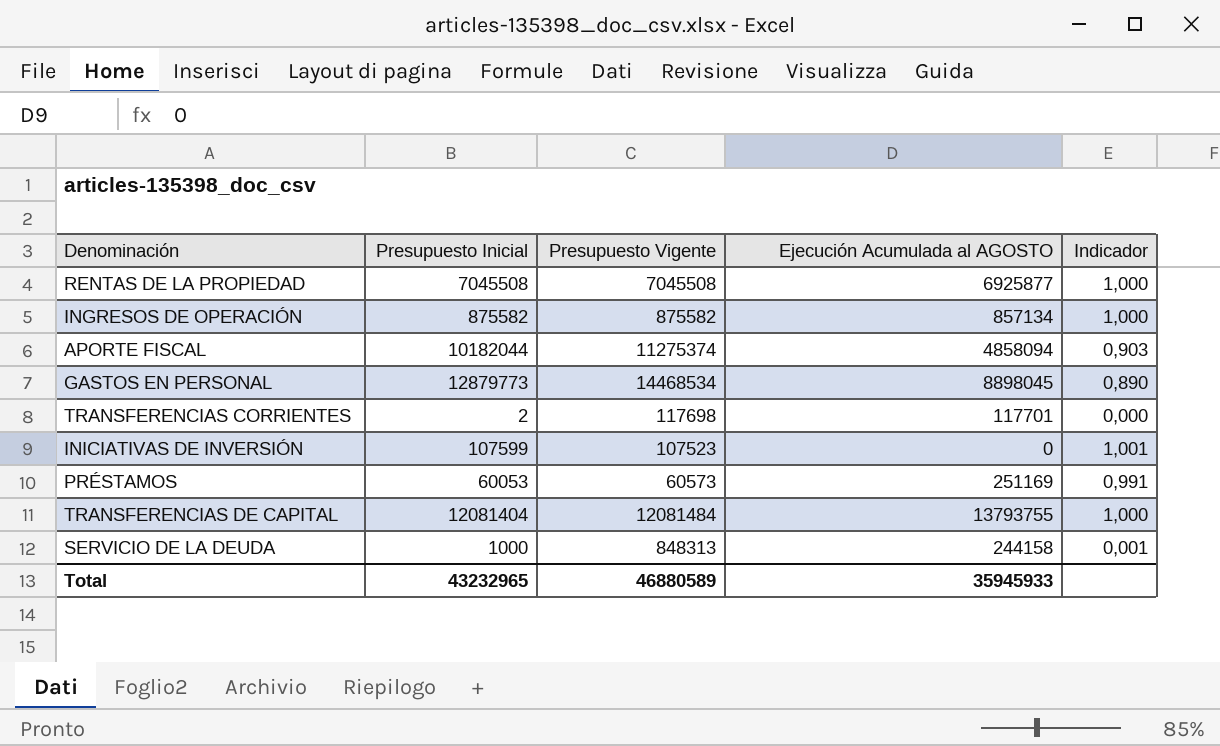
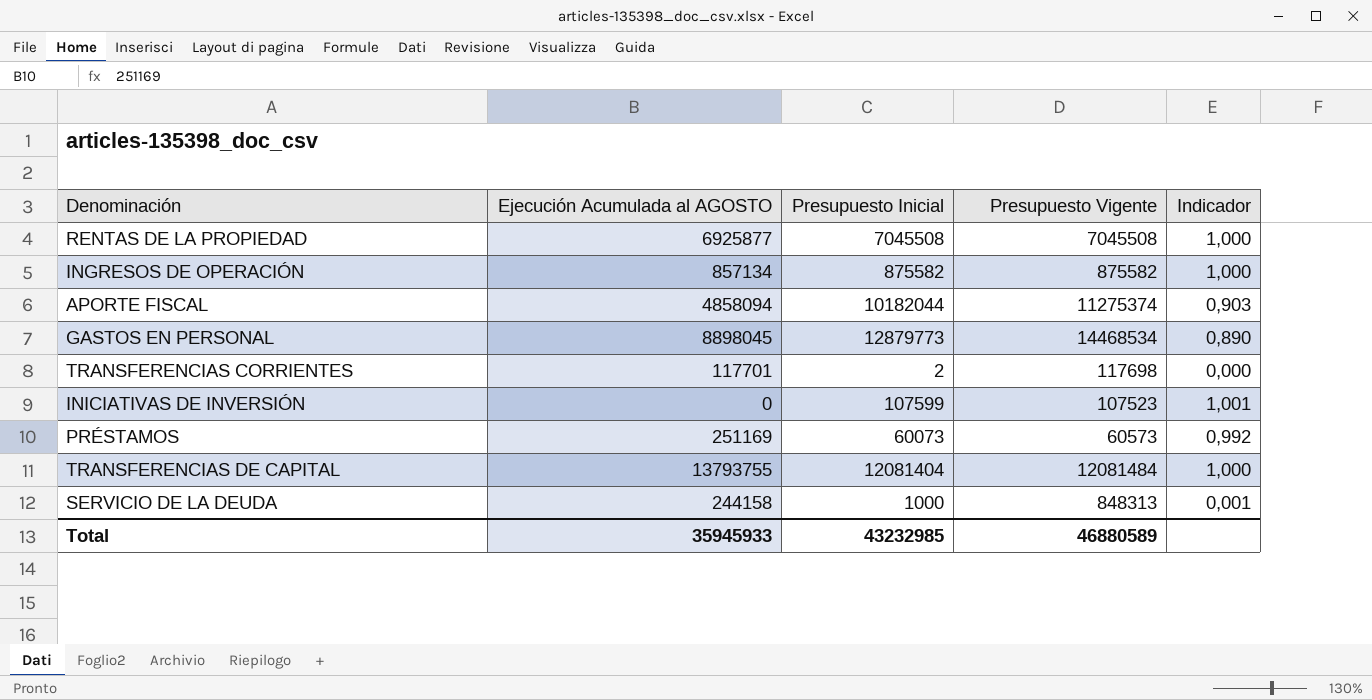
column Ejecución Acumulada al AGOSTO | position: 4 -> 2
PRÉSTAMOS | Presupuesto Inicial: 60053 -> 60073
PRÉSTAMOS | Indicador: 0,991 -> 0,992
Total | Presupuesto Inicial: 43232965 -> 43232985

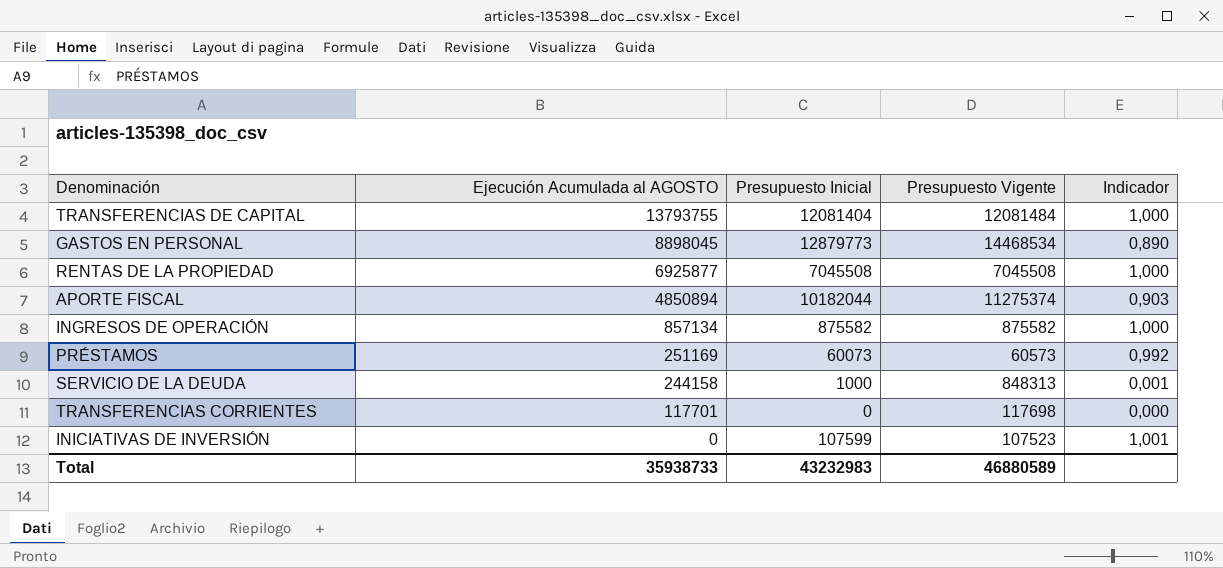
row order: none -> Ejecución Acumulada al AGOSTO descending
APORTE FISCAL | Ejecución Acumulada al AGOSTO: 4858094 -> 4850894
TRANSFERENCIAS CORRIENTES | Presupuesto Inicial: 2 -> 0
Total | Ejecución Acumulada al AGOSTO: 35945933 -> 35938733
Total | Presupuesto Inicial: 43232985 -> 43232983

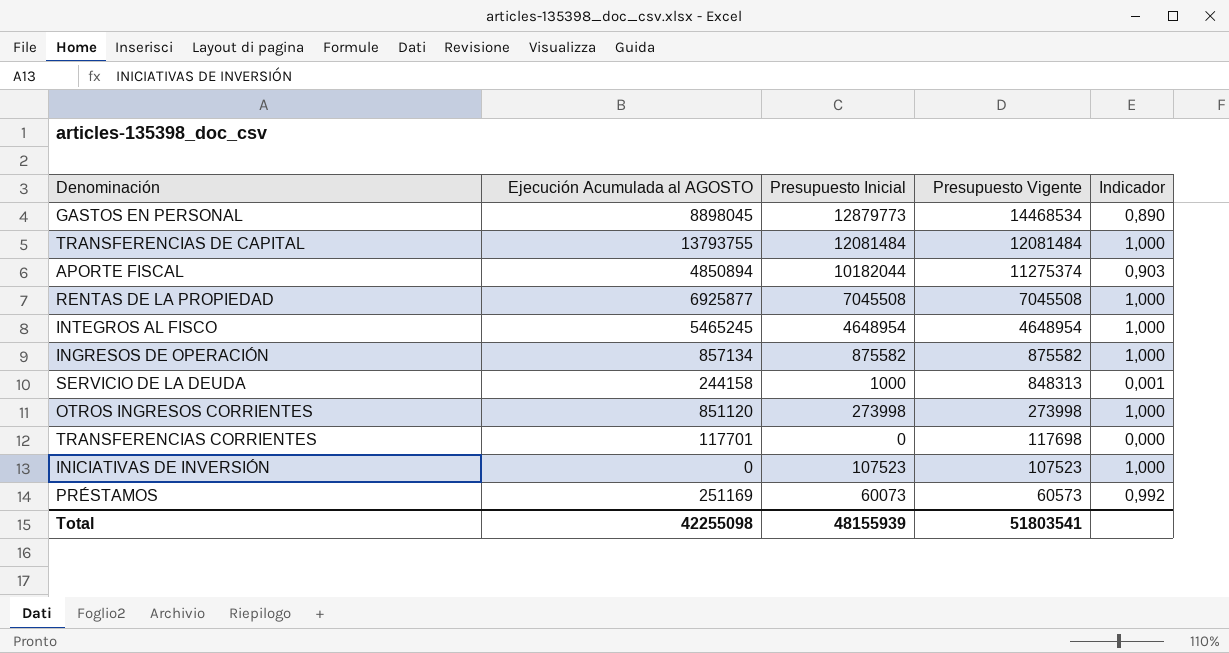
row order: Ejecución Acumulada al AGOSTO descending -> Presupuesto Vigente descending
TRANSFERENCIAS DE CAPITAL | Presupuesto Inicial: 12081404 -> 12081484
row INTEGROS AL FISCO: none -> 5465245 | 4648954 | 4648954 | 1,000
row OTROS INGRESOS CORRIENTES: none -> 851120 | 273998 | 273998 | 1,000
INICIATIVAS DE INVERSIÓN | Presupuesto Inicial: 107599 -> 107523
INICIATIVAS DE INVERSIÓN | Indicador: 1,001 -> 1,000
Total | Ejecución Acumulada al AGOSTO: 35938733 -> 42255098
Total | Presupuesto Inicial: 43232983 -> 48155939
Total | Presupuesto Vigente: 46880589 -> 51803541

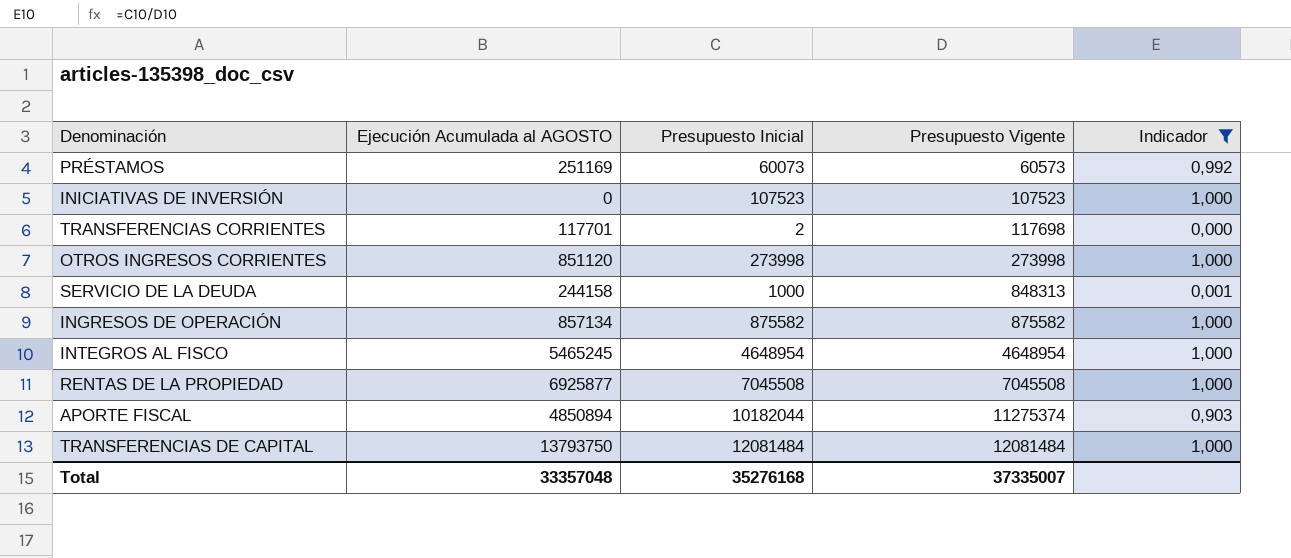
filter: none -> Indicador != 0,890
row order: Presupuesto Vigente descending -> Presupuesto Vigente ascending
TRANSFERENCIAS CORRIENTES | Presupuesto Inicial: 0 -> 2
TRANSFERENCIAS DE CAPITAL | Ejecución Acumulada al AGOSTO: 13793755 -> 13793750
Total | Ejecución Acumulada al AGOSTO: 42255098 -> 33357048
Total | Presupuesto Inicial: 48155939 -> 35276168
Total | Presupuesto Vigente: 51803541 -> 37335007

